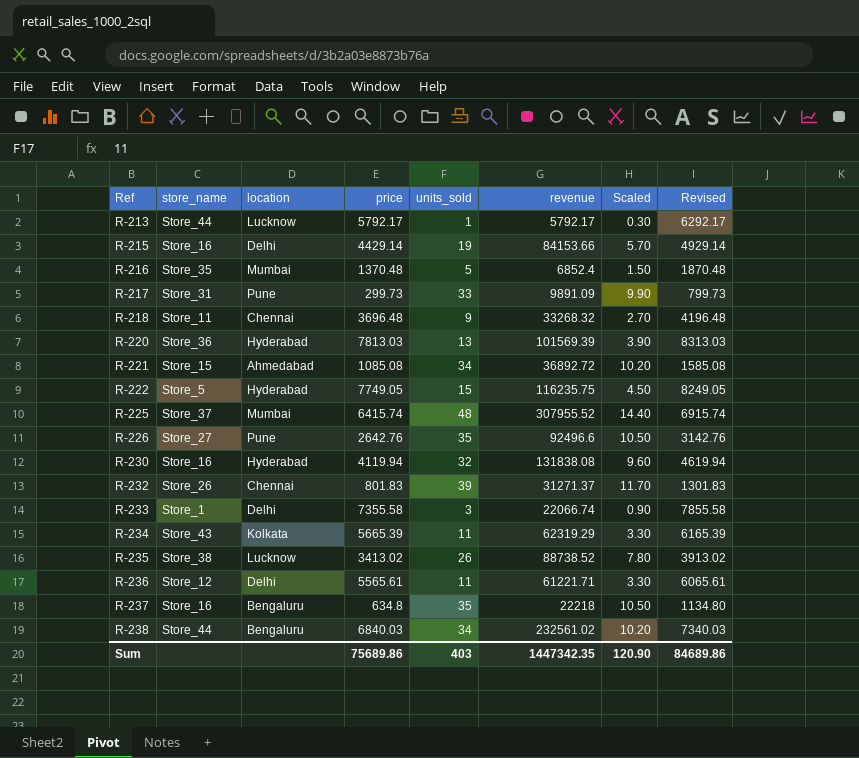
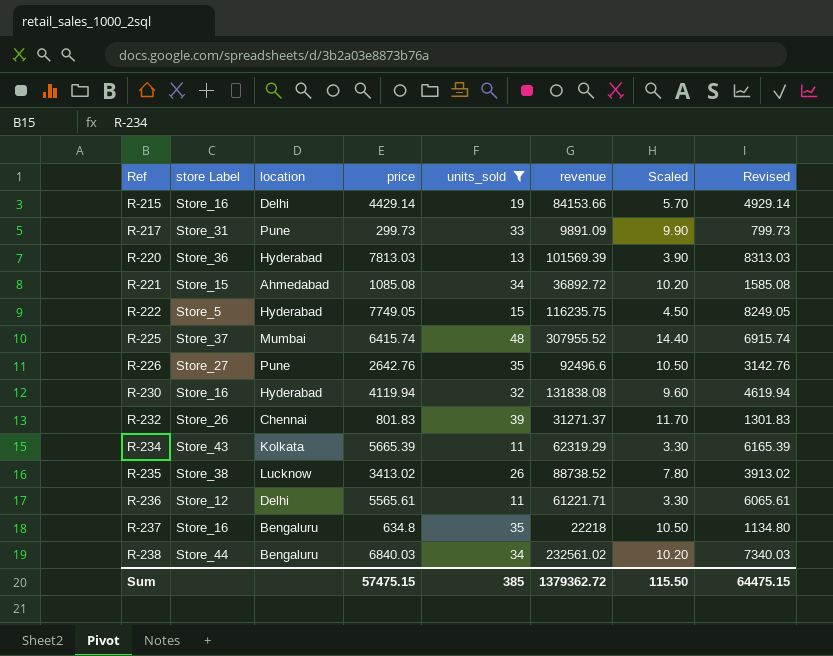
filter: none -> units_sold >= 11
column name: store_name -> store Label
Sum | price: 75689.86 -> 57475.15
Sum | units_sold: 403 -> 385
Sum | revenue: 1447342.35 -> 1379362.72
Sum | Scaled: 120.90 -> 115.50
Sum | Revised: 84689.86 -> 64475.15

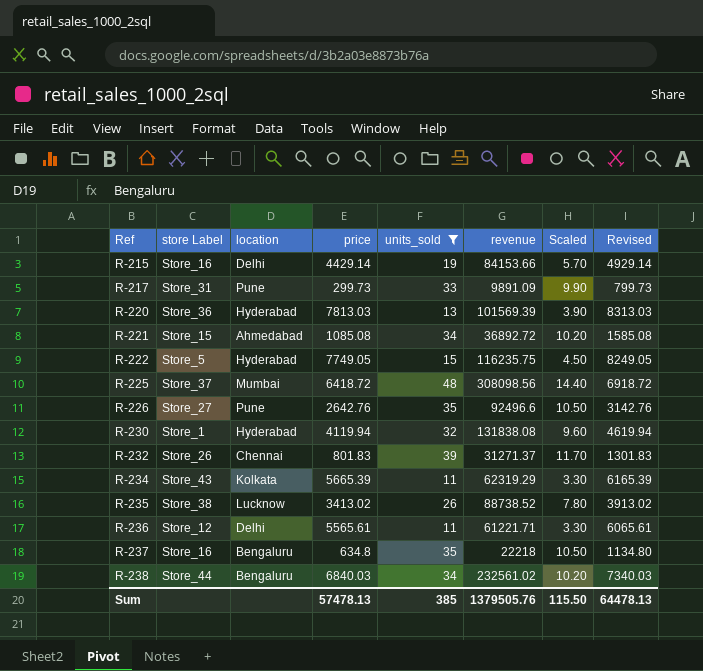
R-225 | price: 6415.74 -> 6418.72
R-225 | revenue: 307955.52 -> 308098.56
R-225 | Revised: 6915.74 -> 6918.72
R-230 | store Label: Store_16 -> Store_1
Sum | price: 57475.15 -> 57478.13
Sum | revenue: 1379362.72 -> 1379505.76
Sum | Revised: 64475.15 -> 64478.13

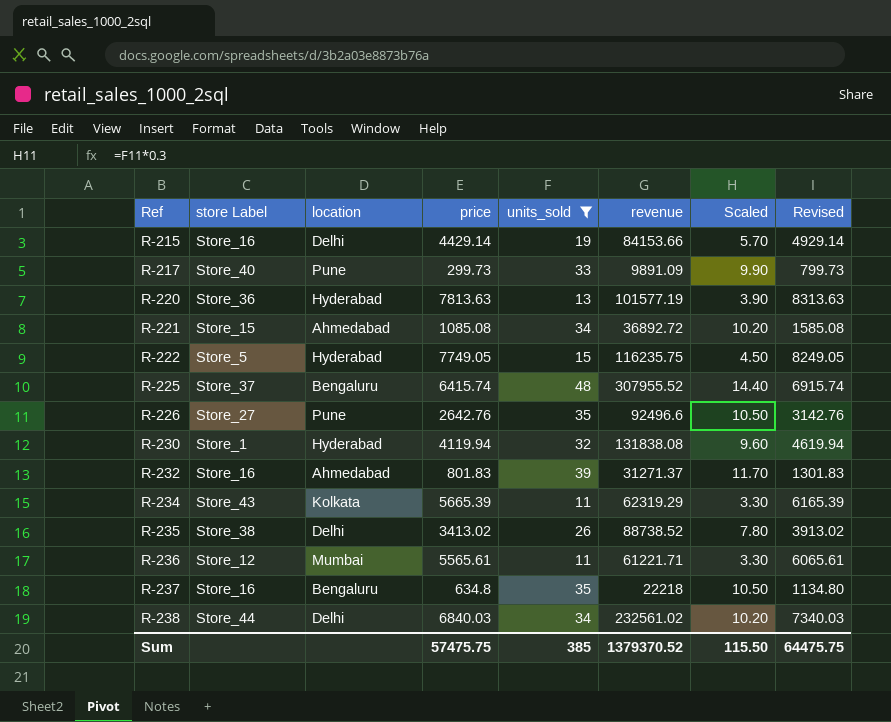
R-217 | store Label: Store_31 -> Store_40
R-220 | price: 7813.03 -> 7813.63
R-220 | revenue: 101569.39 -> 101577.19
R-220 | Revised: 8313.03 -> 8313.63
R-225 | location: Mumbai -> Bengaluru
R-225 | price: 6418.72 -> 6415.74
R-225 | revenue: 308098.56 -> 307955.52
R-225 | Revised: 6918.72 -> 6915.74
R-232 | store Label: Store_26 -> Store_16
R-232 | location: Chennai -> Ahmedabad
R-235 | location: Lucknow -> Delhi
R-236 | location: Delhi -> Mumbai
R-238 | location: Bengaluru -> Delhi
Sum | price: 57478.13 -> 57475.75
Sum | revenue: 1379505.76 -> 1379370.52
Sum | Revised: 64478.13 -> 64475.75

